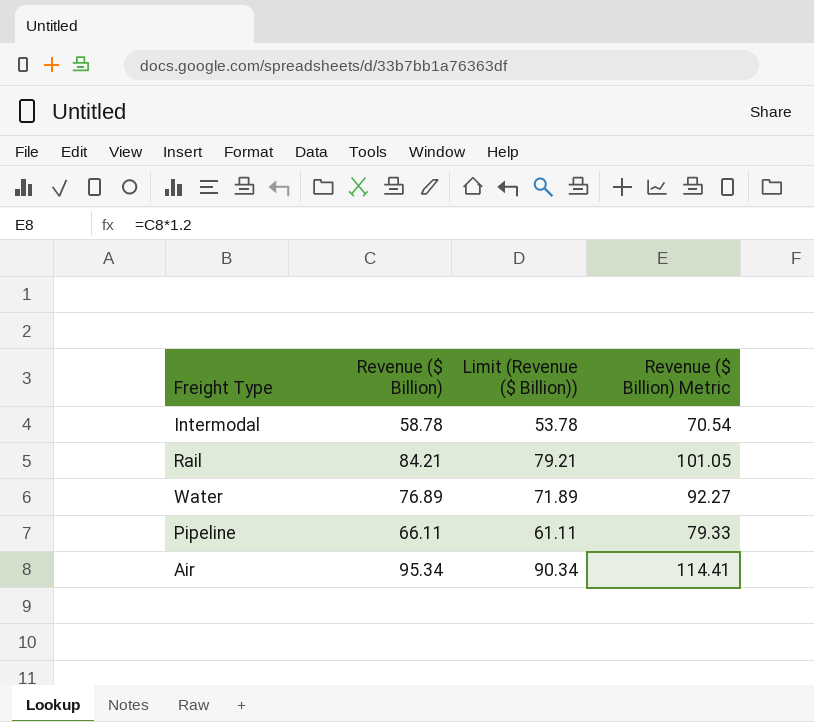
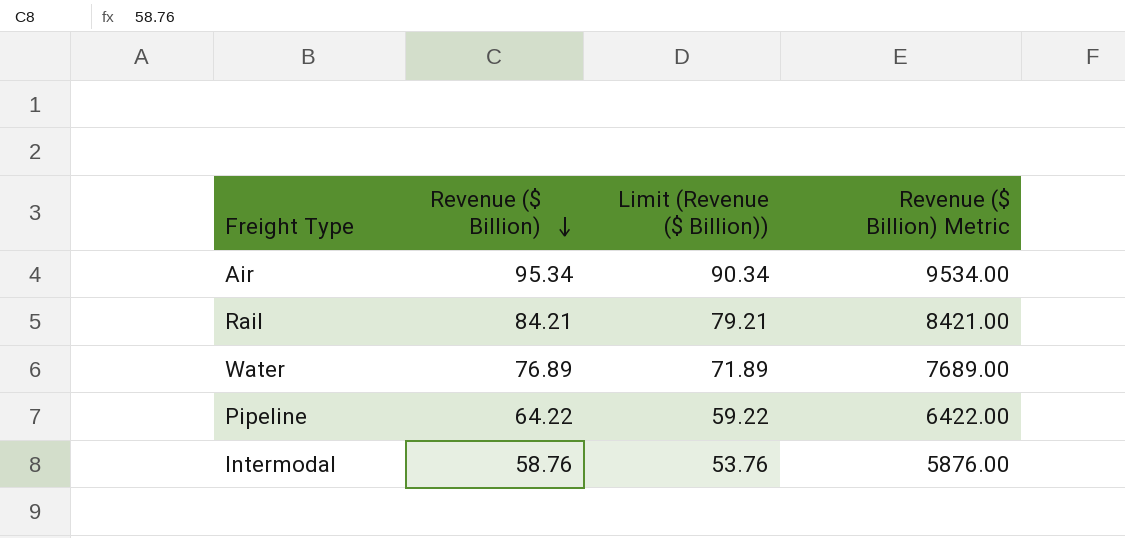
row order: none -> Revenue ($ Billion) descending
column Revenue ($ Billion) Metric | formula: [Revenue ($ Billion)] * 1.2 -> [Revenue ($ Billion)] * 100
Pipeline | Revenue ($ Billion): 66.11 -> 64.22
Pipeline | Limit (Revenue ($ Billion)): 61.11 -> 59.22
Intermodal | Revenue ($ Billion): 58.78 -> 58.76
Intermodal | Limit (Revenue ($ Billion)): 53.78 -> 53.76

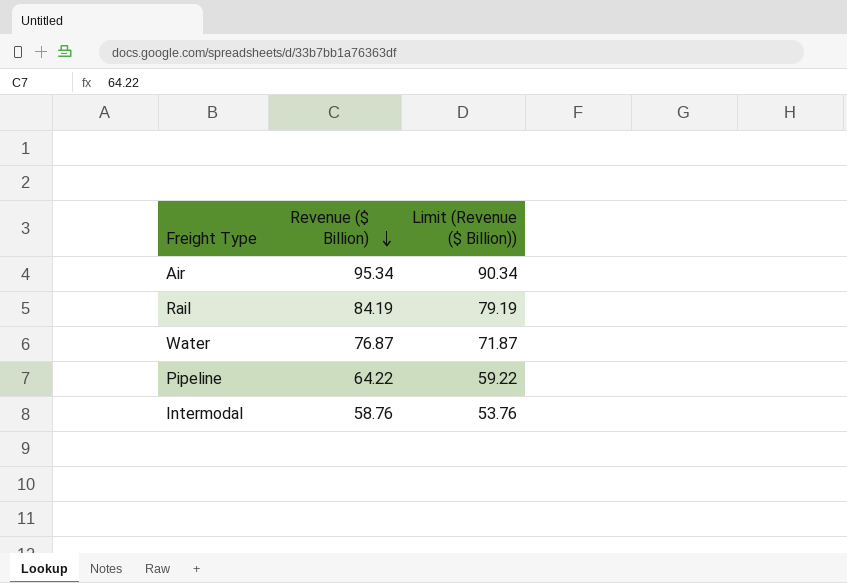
column Revenue ($ Billion) Metric | formula: [Revenue ($ Billion)] * 100 -> none
Rail | Revenue ($ Billion): 84.21 -> 84.19
Rail | Limit (Revenue ($ Billion)): 79.21 -> 79.19
Water | Revenue ($ Billion): 76.89 -> 76.87
Water | Limit (Revenue ($ Billion)): 71.89 -> 71.87

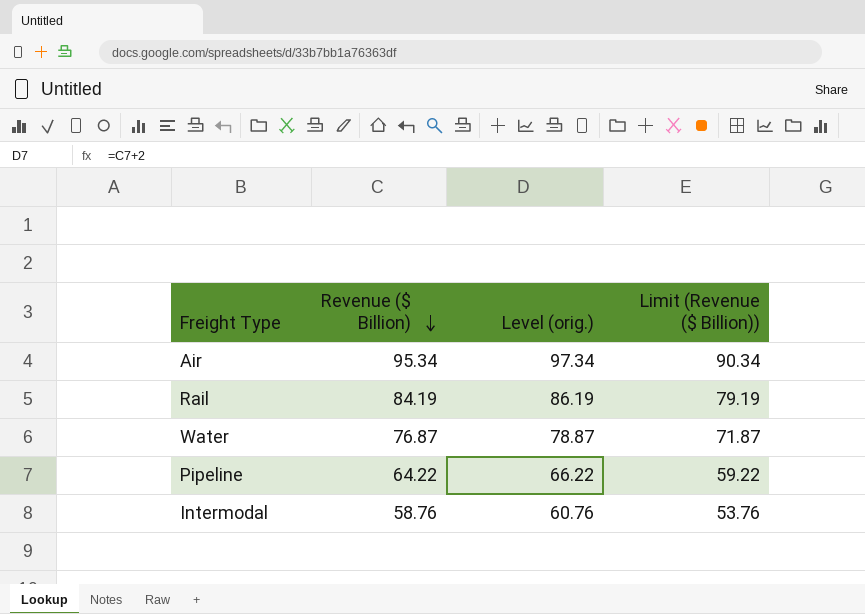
column Level (orig.) | formula: none -> [Revenue ($ Billion)] + 2

